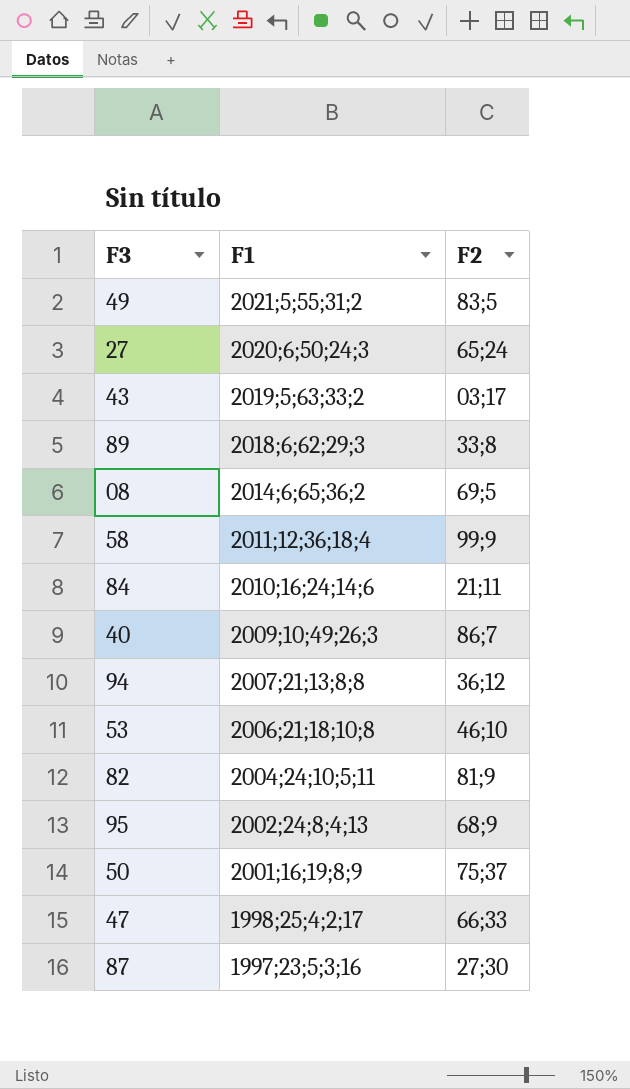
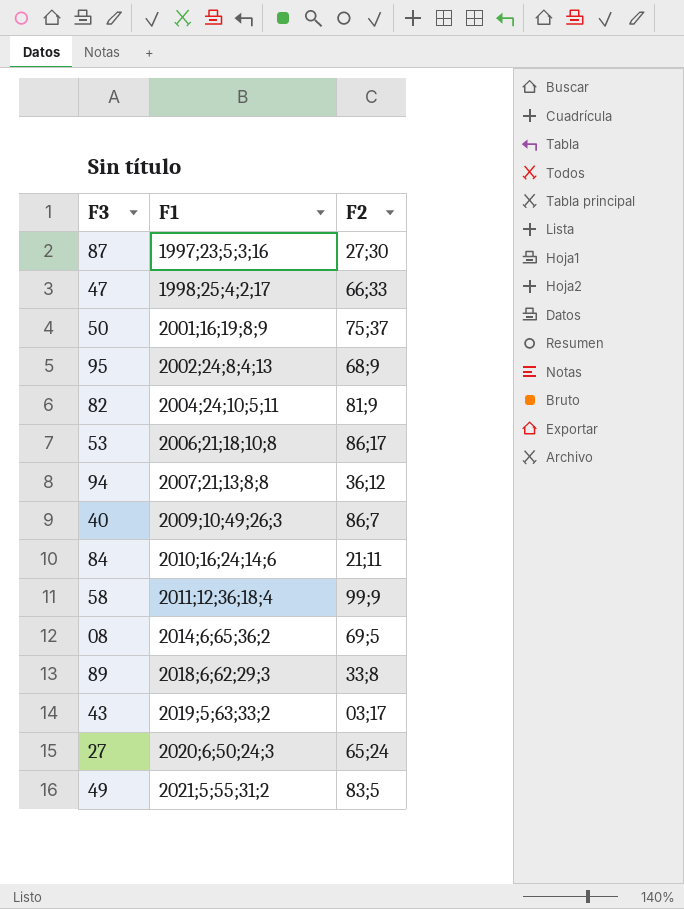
row order: F1 descending -> F1 ascending
53 | F2: 46;10 -> 86;17

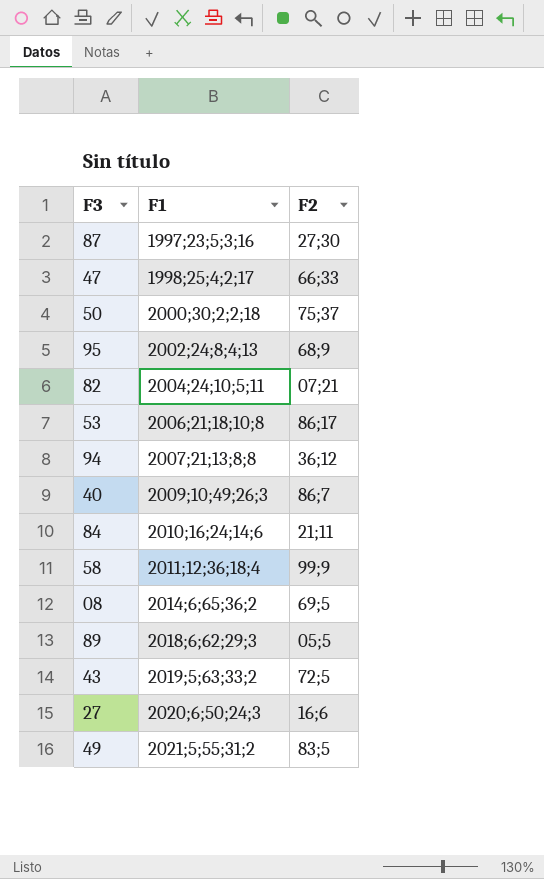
50 | F1: 2001;16;19;8;9 -> 2000;30;2;2;18
82 | F2: 81;9 -> 07;21
89 | F2: 33;8 -> 05;5
43 | F2: 03;17 -> 72;5
27 | F2: 65;24 -> 16;6

